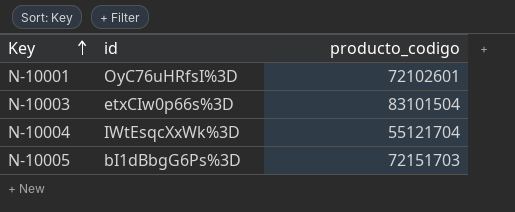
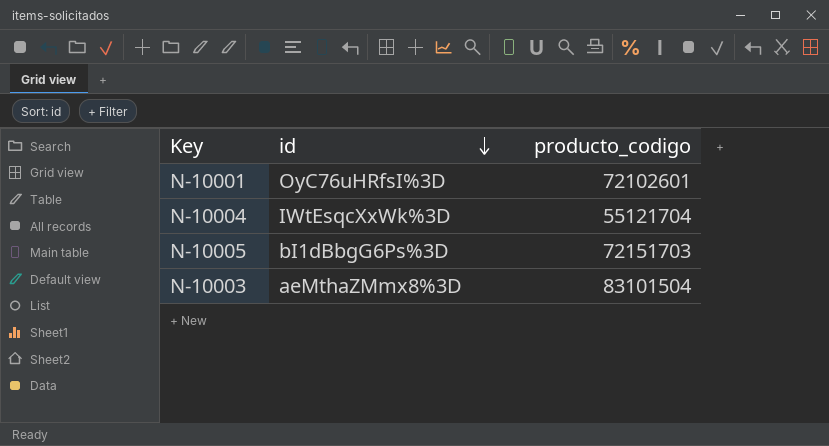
row order: Key ascending -> id descending
N-10003 | id: etxCIw0p66s%3D -> aeMthaZMmx8%3D

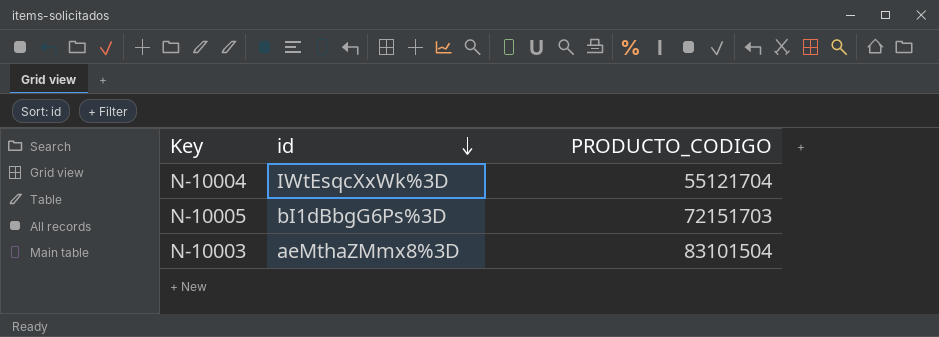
column name: producto_codigo -> PRODUCTO_CODIGO
row N-10001: OyC76uHRfsI%3D | 72102601 -> none

